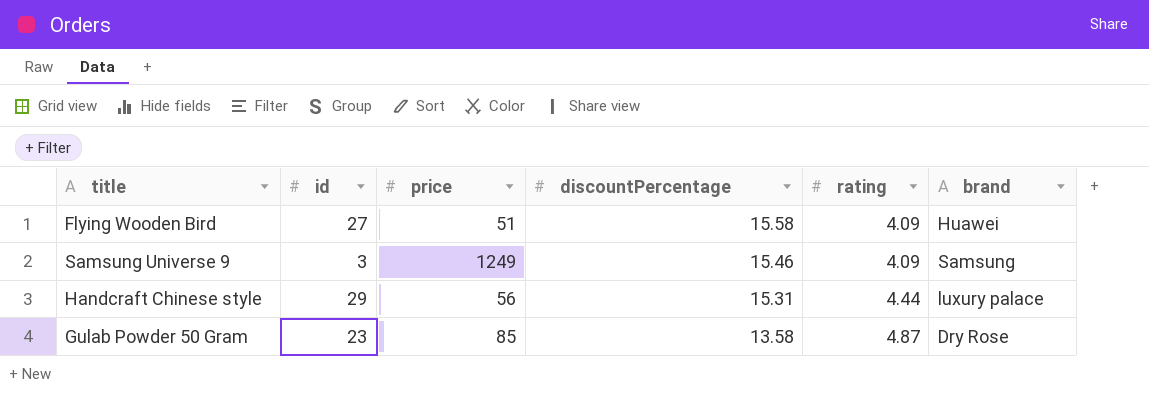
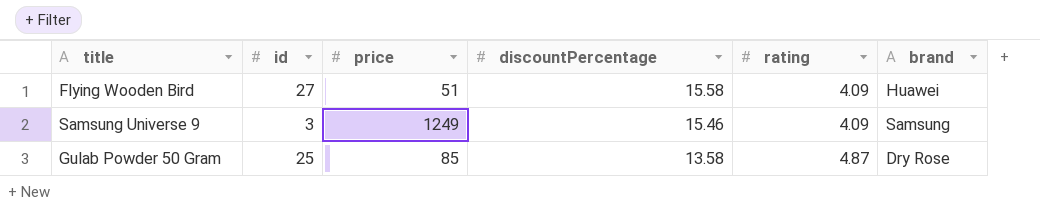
row Handcraft Chinese style: 29 | 56 | 15.31 | 4.44 | luxury palace -> none
Gulab Powder 50 Gram | id: 23 -> 25

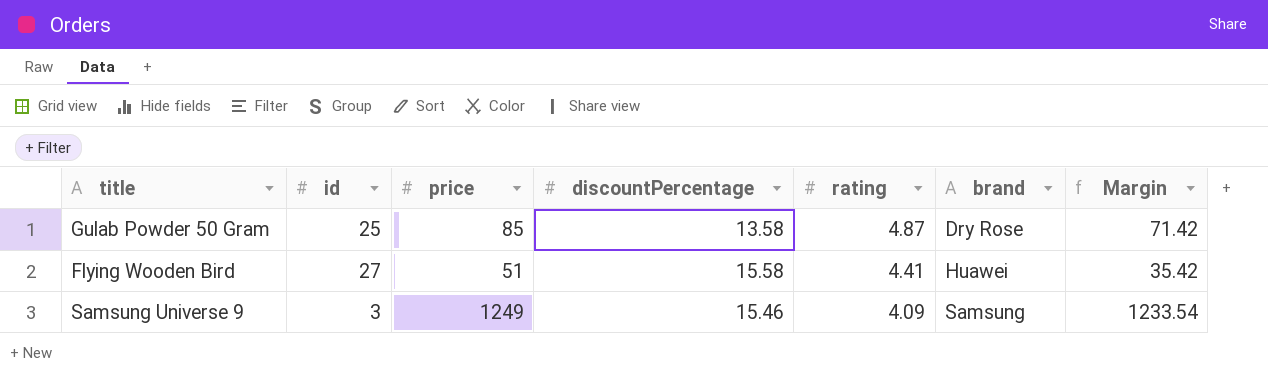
row order: discountPercentage descending -> rating descending
column Margin | formula: none -> [price] - [discountPercentage]
Flying Wooden Bird | rating: 4.09 -> 4.41

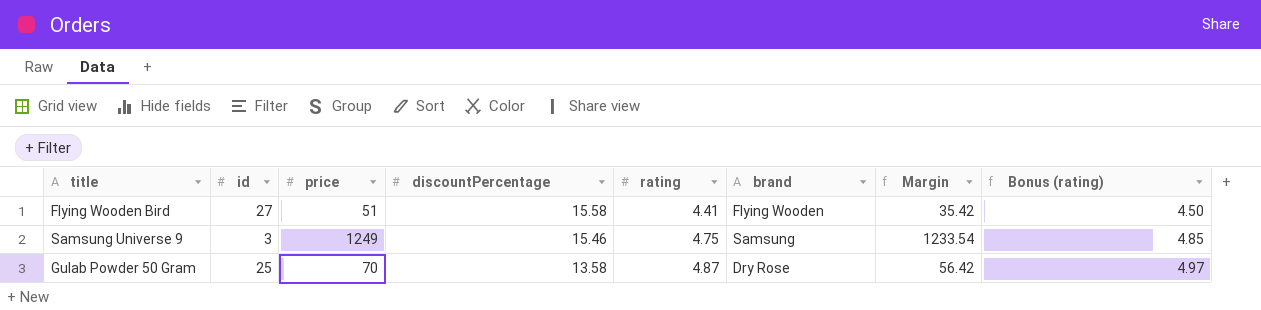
row order: rating descending -> discountPercentage descending
column Bonus (rating) | formula: none -> [rating] * 1.02
Flying Wooden Bird | brand: Huawei -> Flying Wooden
Samsung Universe 9 | rating: 4.09 -> 4.75
Gulab Powder 50 Gram | price: 85 -> 70
Gulab Powder 50 Gram | Margin: 71.42 -> 56.42

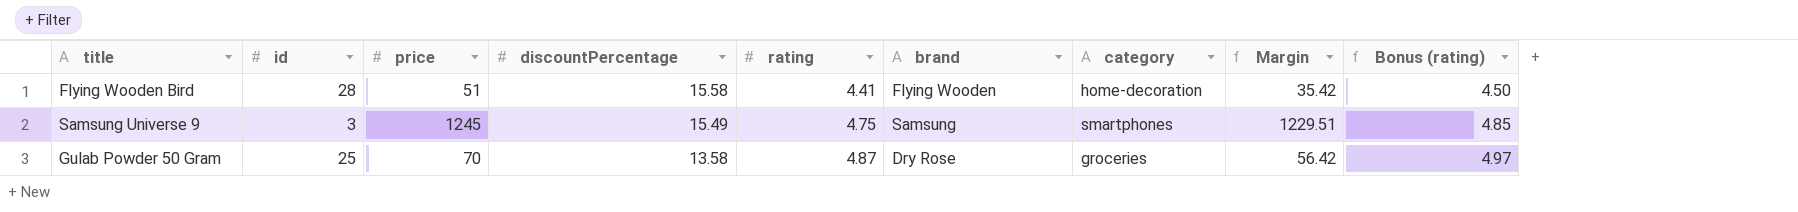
column category | position: none -> 7
Flying Wooden Bird | id: 27 -> 28
Samsung Universe 9 | price: 1249 -> 1245
Samsung Universe 9 | discountPercentage: 15.46 -> 15.49
Samsung Universe 9 | Margin: 1233.54 -> 1229.51

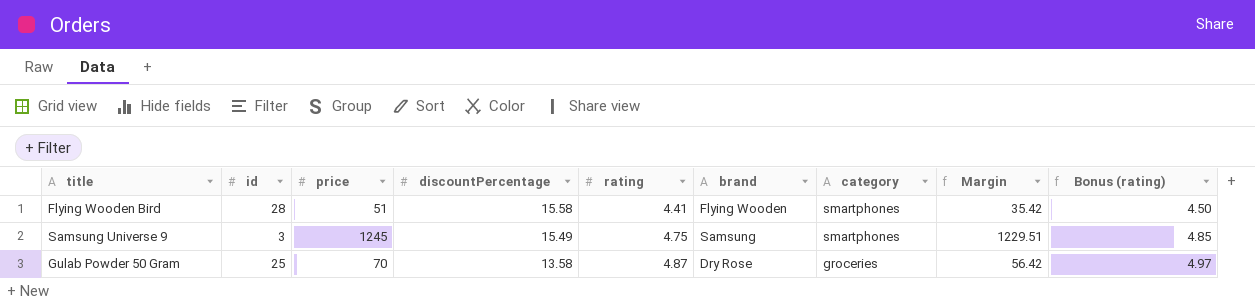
Flying Wooden Bird | category: home-decoration -> smartphones

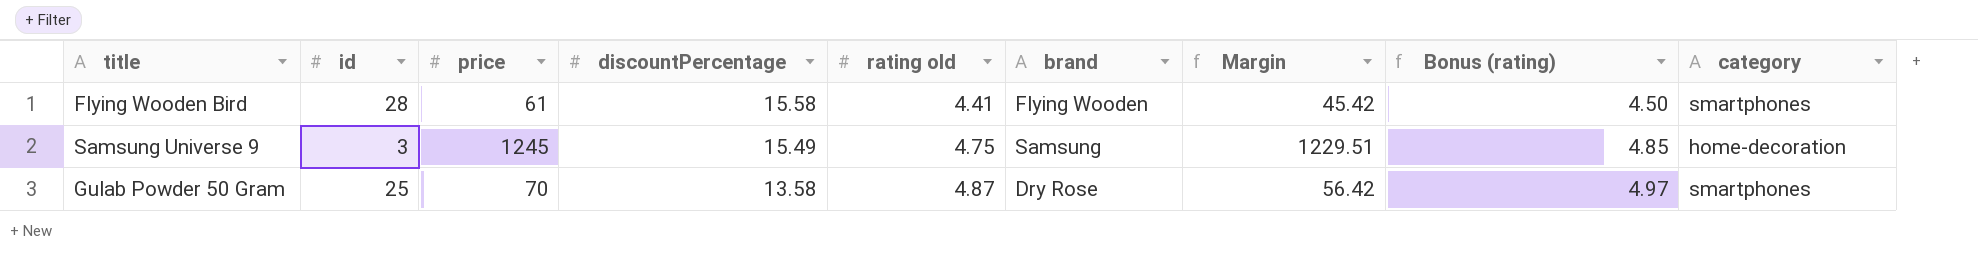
column name: rating -> rating old
column category | position: 7 -> 9
Flying Wooden Bird | price: 51 -> 61
Flying Wooden Bird | Margin: 35.42 -> 45.42
Samsung Universe 9 | category: smartphones -> home-decoration
Gulab Powder 50 Gram | category: groceries -> smartphones

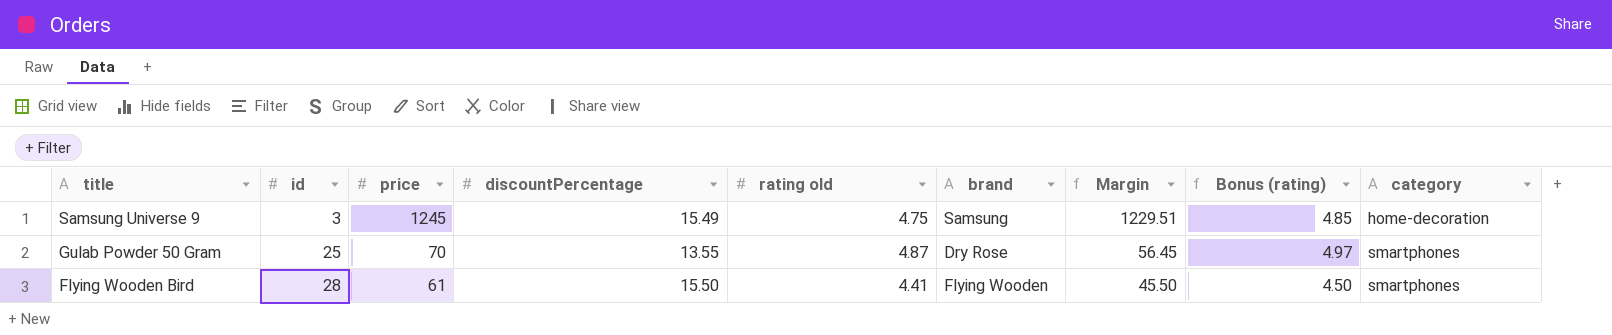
row order: discountPercentage descending -> title descending
Gulab Powder 50 Gram | discountPercentage: 13.58 -> 13.55
Gulab Powder 50 Gram | Margin: 56.42 -> 56.45
Flying Wooden Bird | discountPercentage: 15.58 -> 15.50
Flying Wooden Bird | Margin: 45.42 -> 45.50

